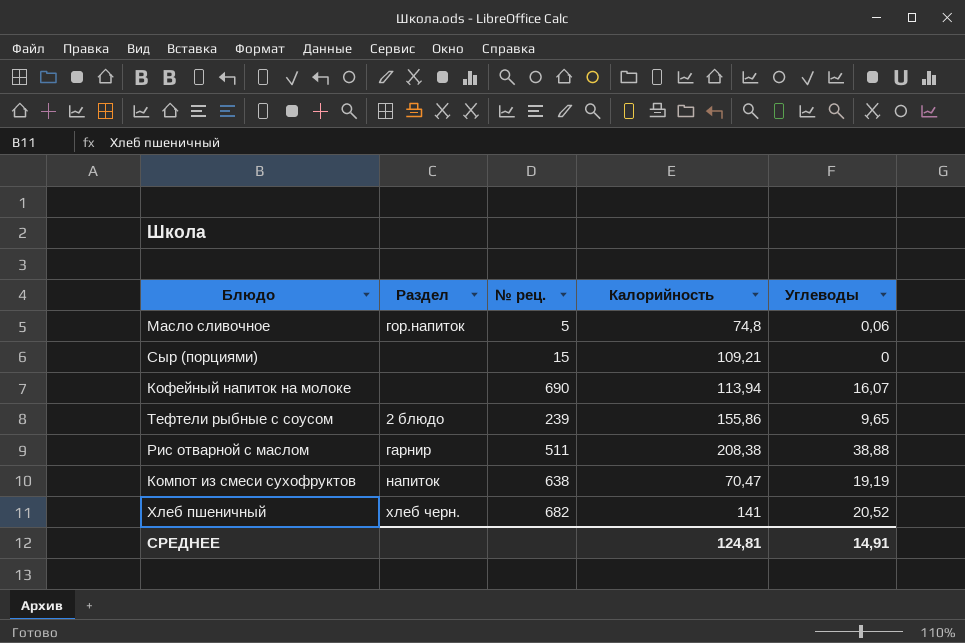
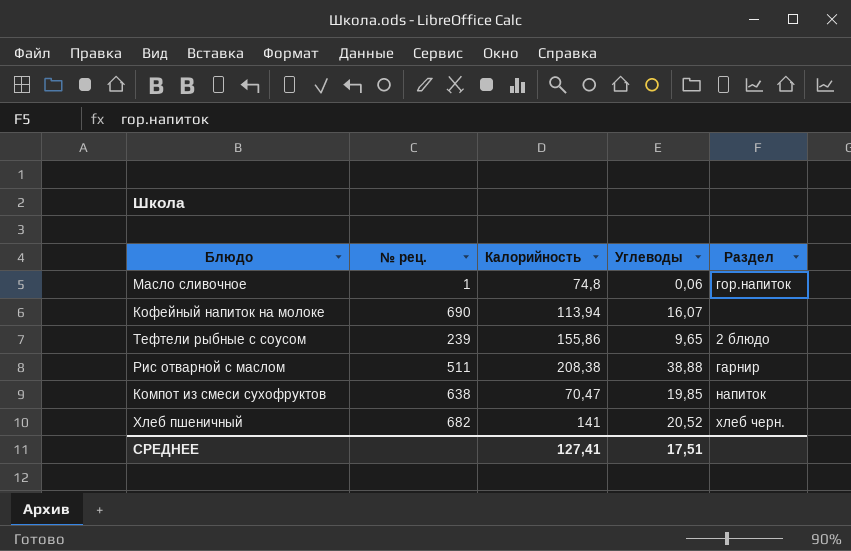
column Раздел | position: 2 -> 5
row Сыр (порциями): none | 15 | 109,21 | 0 -> none
Масло сливочное | № рец.: 5 -> 1
Компот из смеси сухофруктов | Углеводы: 19,19 -> 19,85
СРЕДНЕЕ | Калорийность: 124,81 -> 127,41
СРЕДНЕЕ | Углеводы: 14,91 -> 17,51

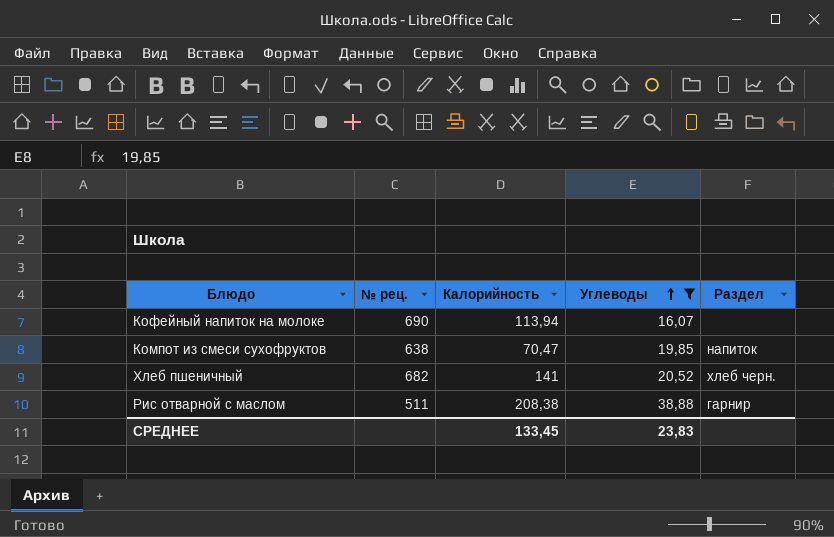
filter: none -> Углеводы >= 16,07
row order: none -> Углеводы ascending
СРЕДНЕЕ | Калорийность: 127,41 -> 133,45
СРЕДНЕЕ | Углеводы: 17,51 -> 23,83

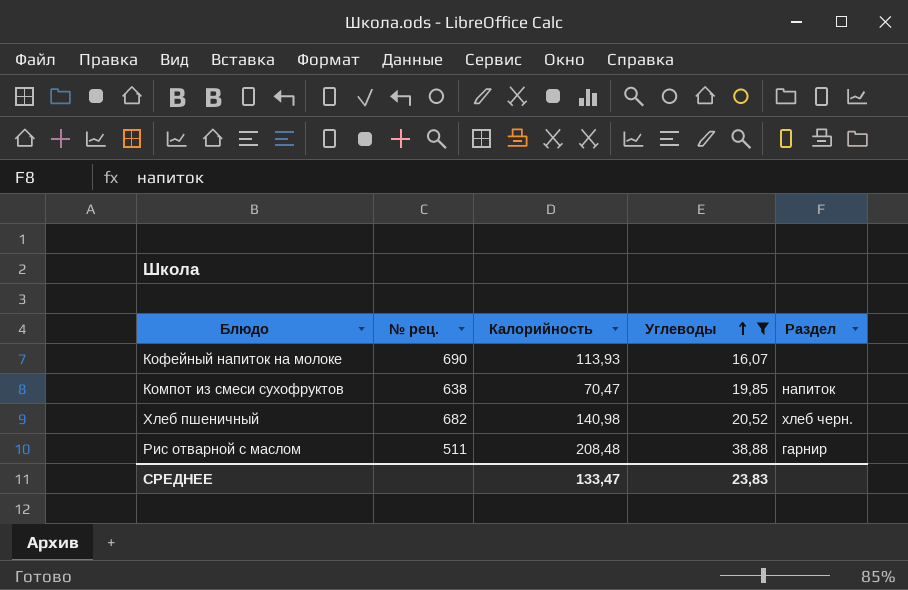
Кофейный напиток на молоке | Калорийность: 113,94 -> 113,93
Хлеб пшеничный | Калорийность: 141 -> 140,98
Рис отварной с маслом | Калорийность: 208,38 -> 208,48
СРЕДНЕЕ | Калорийность: 133,45 -> 133,47

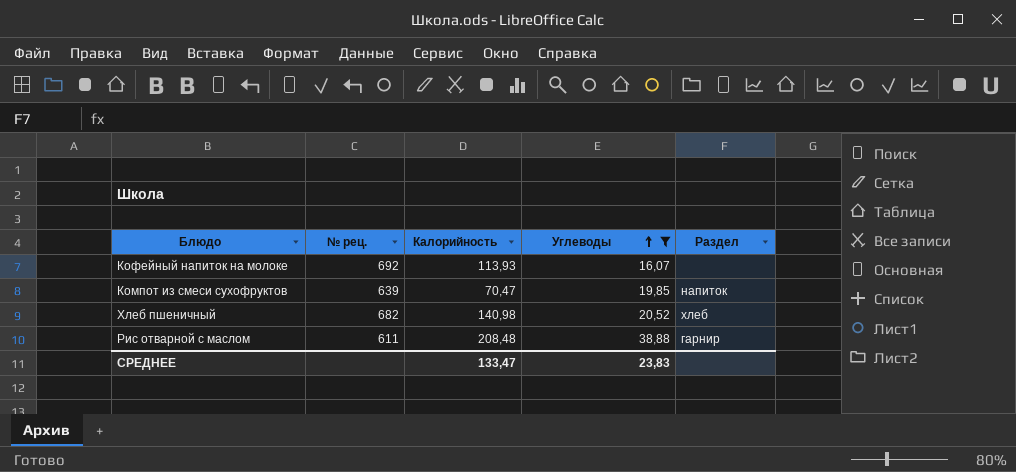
Кофейный напиток на молоке | № рец.: 690 -> 692
Компот из смеси сухофруктов | № рец.: 638 -> 639
Хлеб пшеничный | Раздел: хлеб черн. -> хлеб
Рис отварной с маслом | № рец.: 511 -> 611

